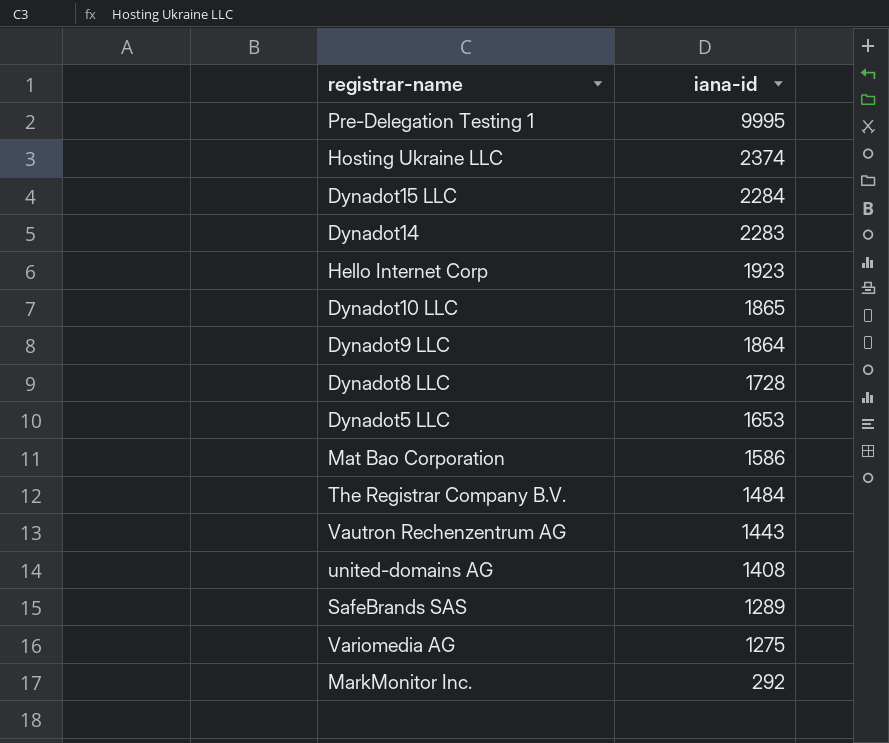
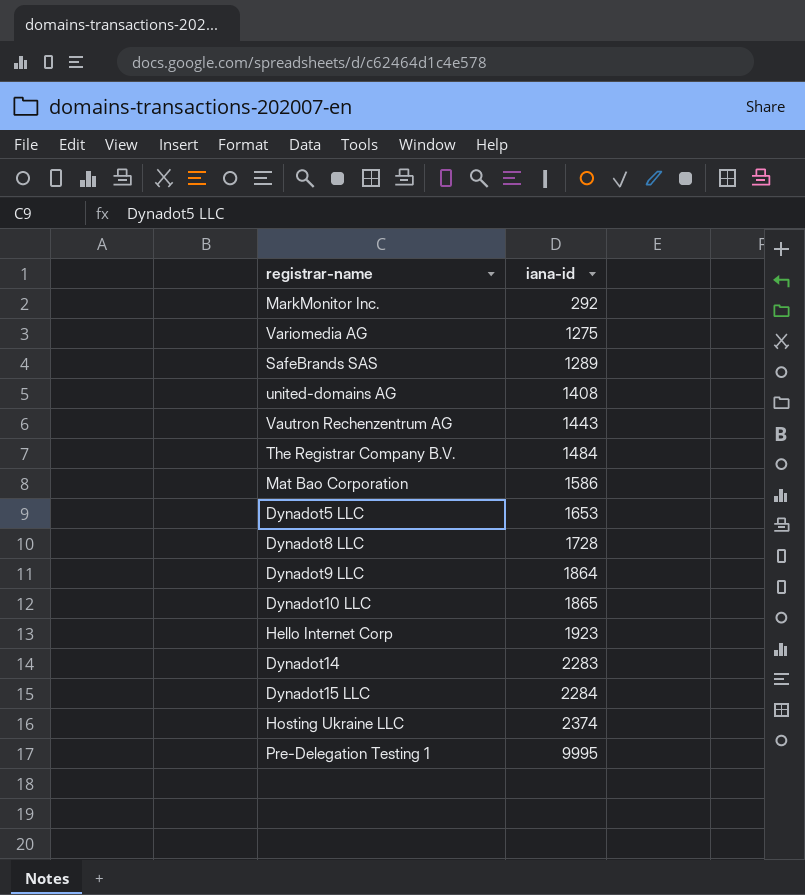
row order: iana-id descending -> iana-id ascending

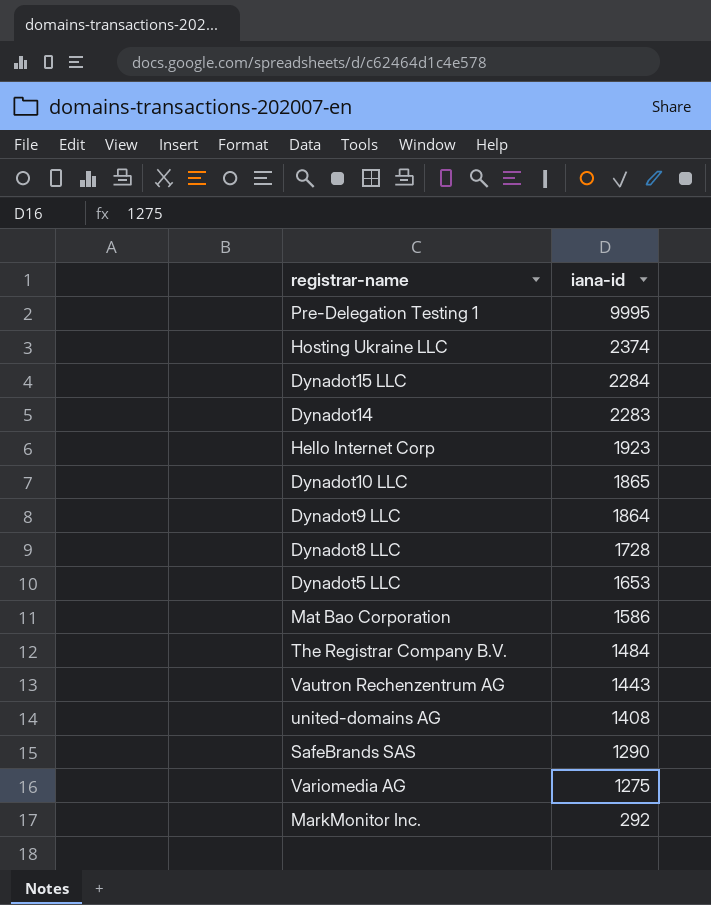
row order: iana-id ascending -> iana-id descending
SafeBrands SAS | iana-id: 1289 -> 1290

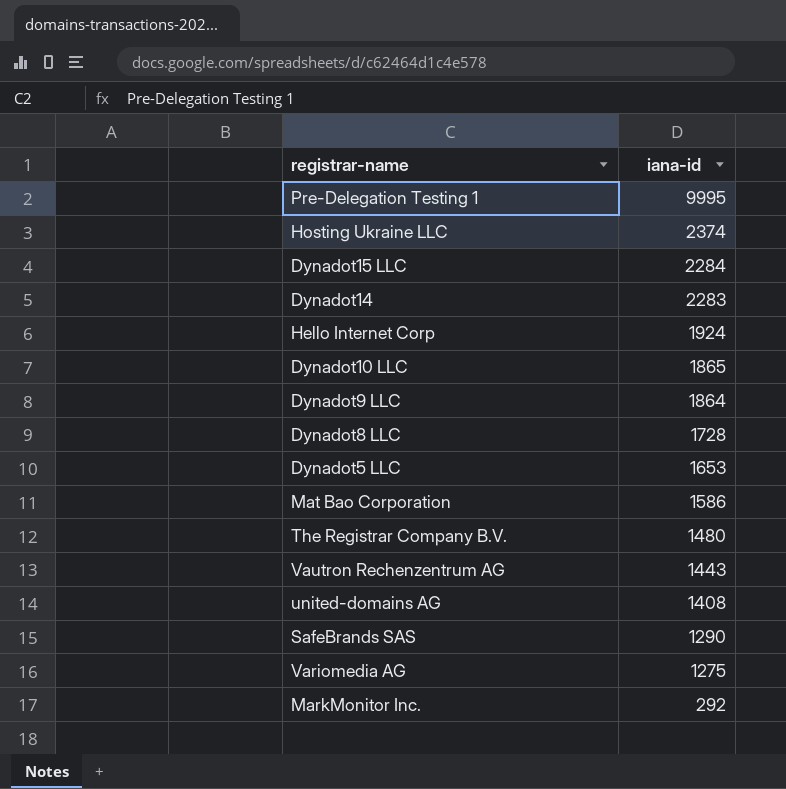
Hello Internet Corp | iana-id: 1923 -> 1924
The Registrar Company B.V. | iana-id: 1484 -> 1480

